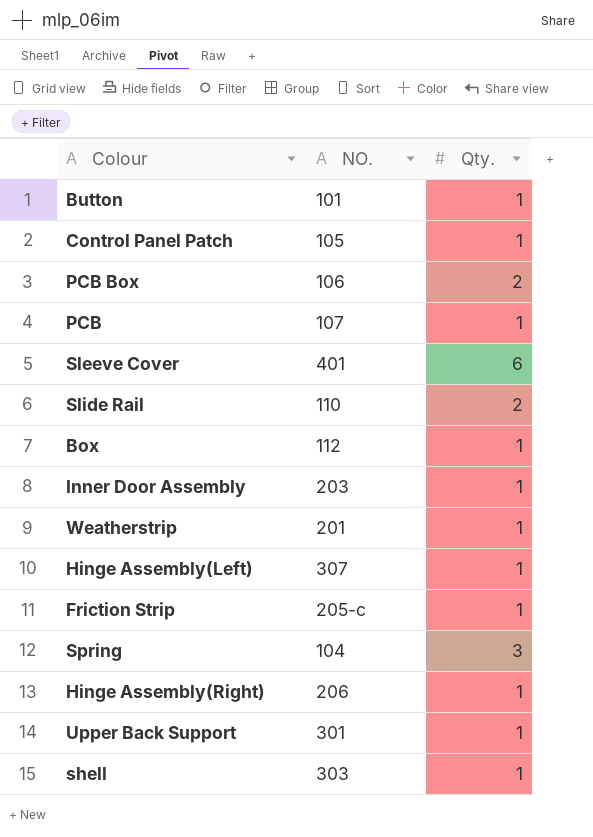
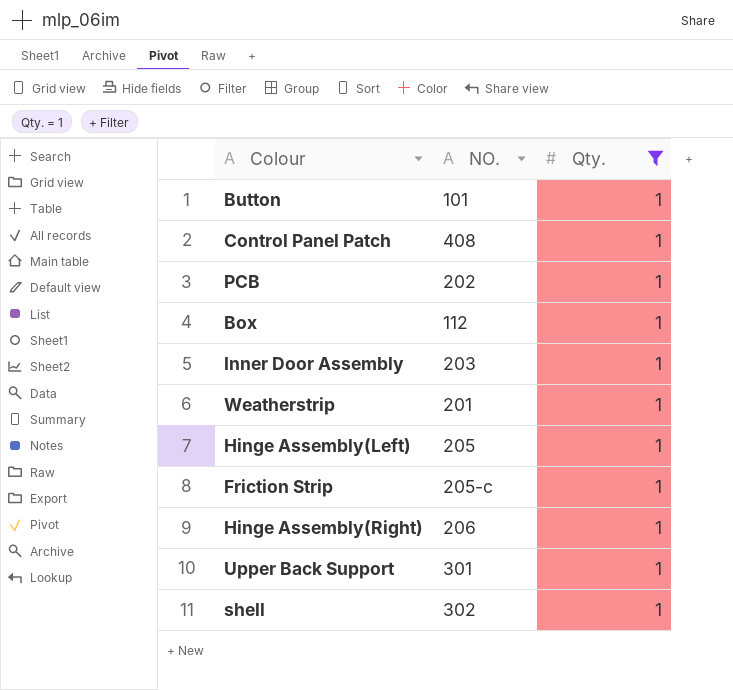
filter: none -> Qty. = 1
Control Panel Patch | NO.: 105 -> 408
PCB | NO.: 107 -> 202
Hinge Assembly(Left) | NO.: 307 -> 205
shell | NO.: 303 -> 302

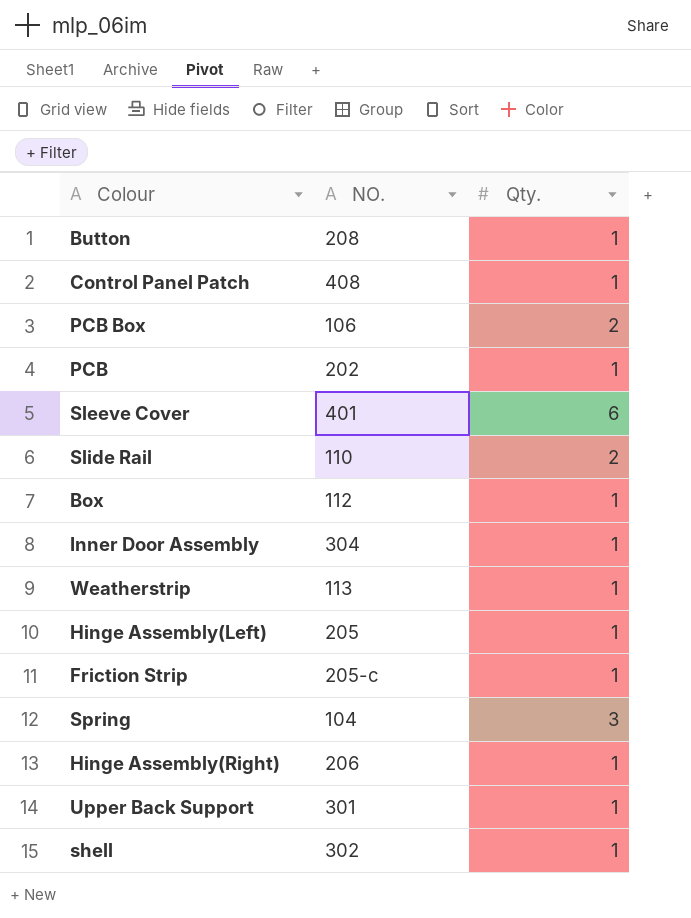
filter: Qty. = 1 -> none
Button | NO.: 101 -> 208
Inner Door Assembly | NO.: 203 -> 304
Weatherstrip | NO.: 201 -> 113

